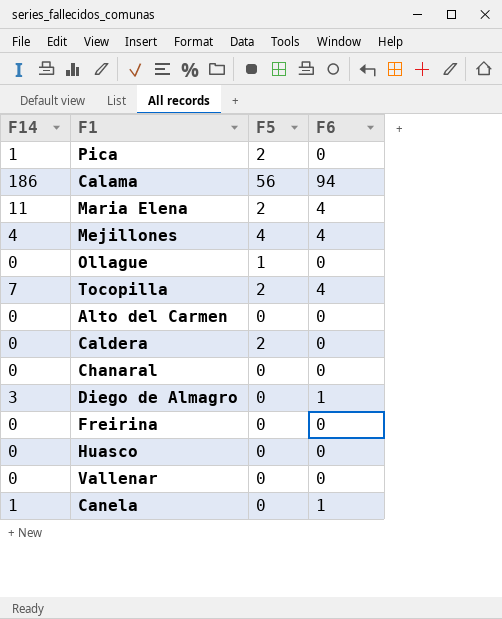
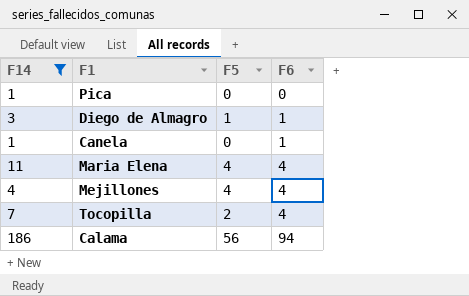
filter: none -> F14 != 0
row order: none -> F6 ascending
Pica | F5: 2 -> 0
Diego de Almagro | F5: 0 -> 1
Maria Elena | F5: 2 -> 4

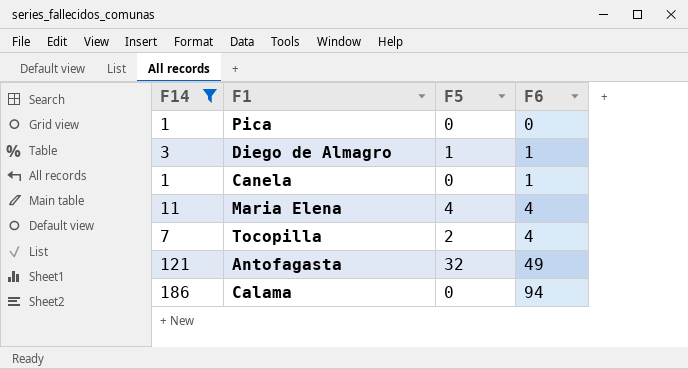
row Mejillones: 4 | 4 | 4 -> none
row Antofagasta: none -> 121 | 32 | 49
Calama | F5: 56 -> 0

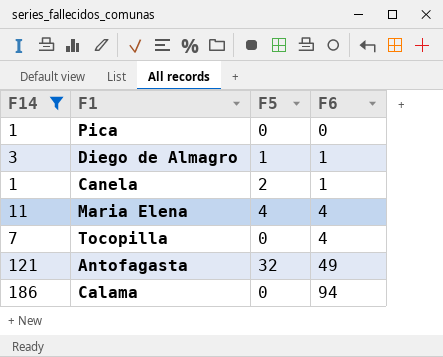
Canela | F5: 0 -> 2
Tocopilla | F5: 2 -> 0

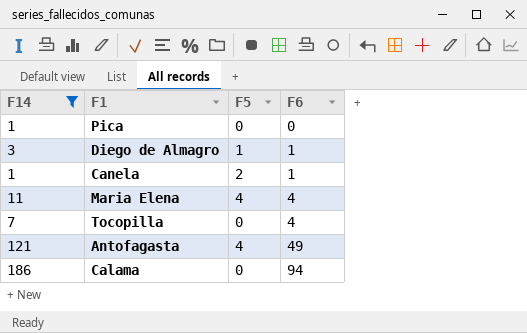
Antofagasta | F5: 32 -> 4

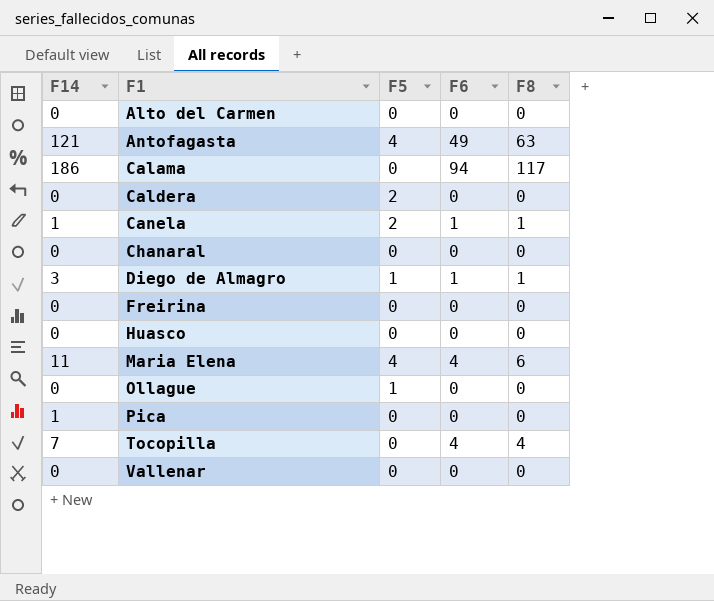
filter: F14 != 0 -> none
row order: F6 ascending -> F1 ascending
column F8 | position: none -> 5

